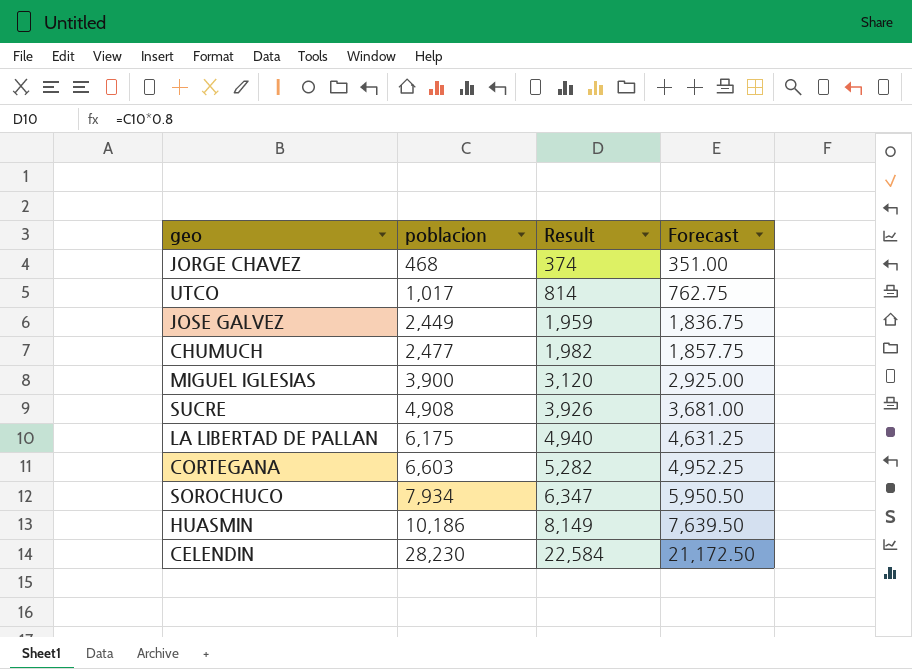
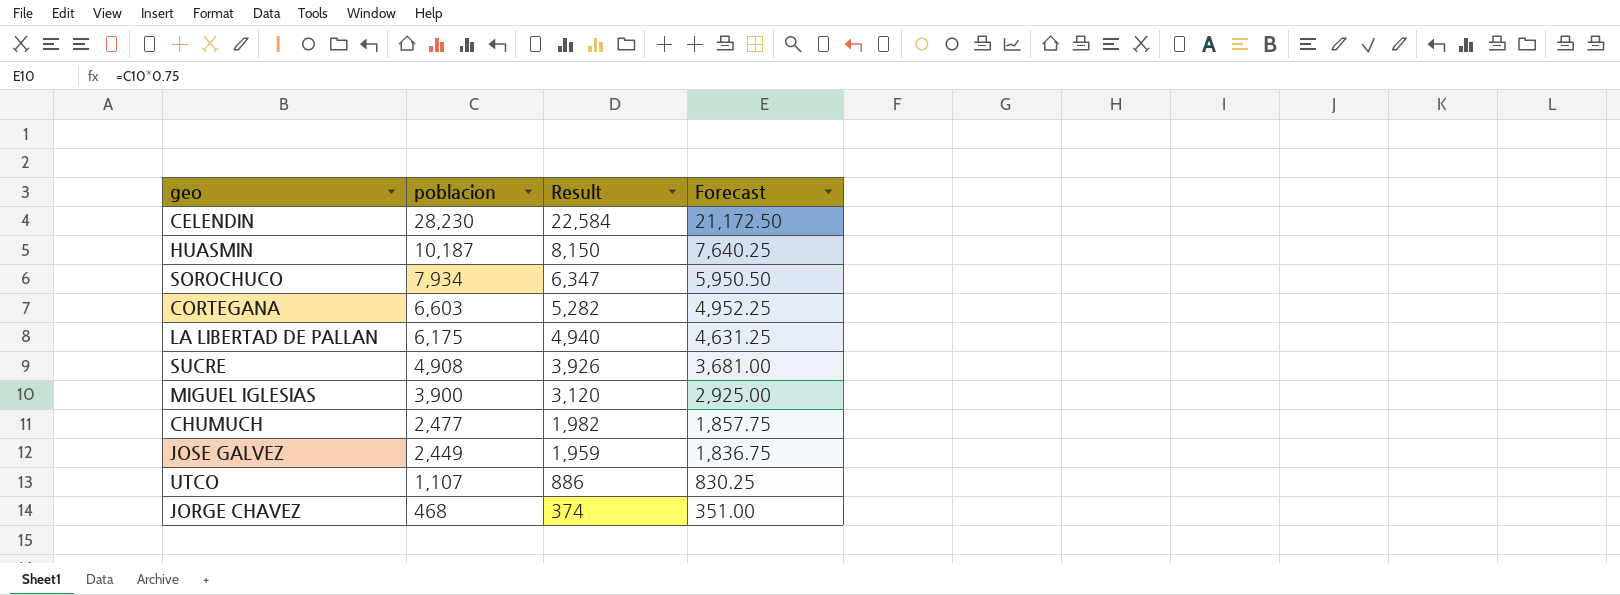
row order: poblacion ascending -> poblacion descending
HUASMIN | poblacion: 10,186 -> 10,187
HUASMIN | Result: 8,149 -> 8,150
HUASMIN | Forecast: 7,639.50 -> 7,640.25
UTCO | poblacion: 1,017 -> 1,107
UTCO | Result: 814 -> 886
UTCO | Forecast: 762.75 -> 830.25

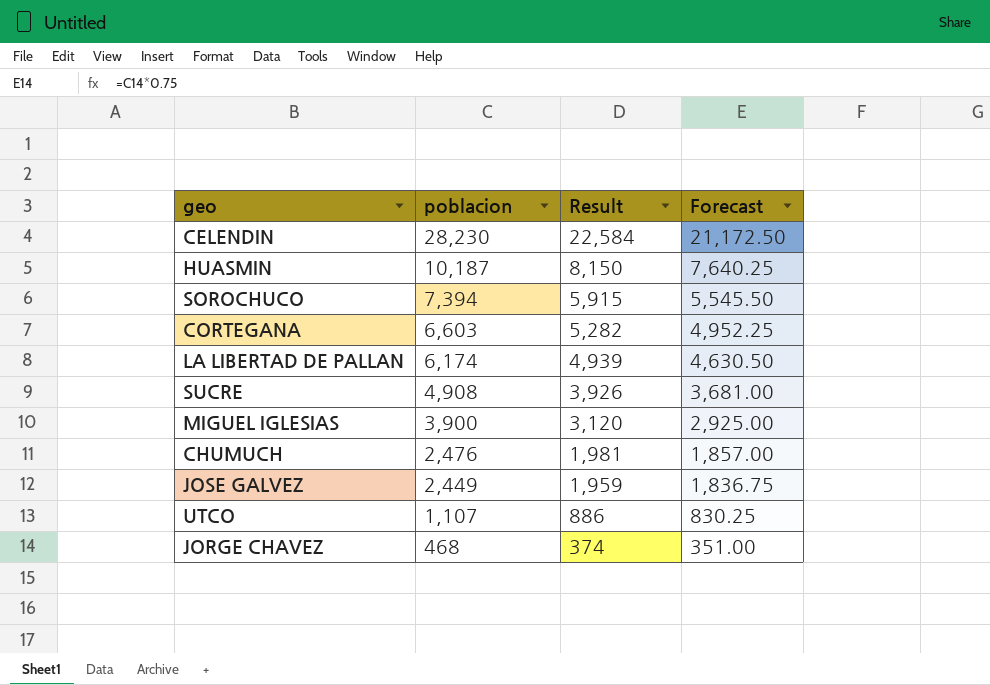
SOROCHUCO | poblacion: 7,934 -> 7,394
SOROCHUCO | Result: 6,347 -> 5,915
SOROCHUCO | Forecast: 5,950.50 -> 5,545.50
LA LIBERTAD DE PALLAN | poblacion: 6,175 -> 6,174
LA LIBERTAD DE PALLAN | Result: 4,940 -> 4,939
LA LIBERTAD DE PALLAN | Forecast: 4,631.25 -> 4,630.50
CHUMUCH | poblacion: 2,477 -> 2,476
CHUMUCH | Result: 1,982 -> 1,981
CHUMUCH | Forecast: 1,857.75 -> 1,857.00

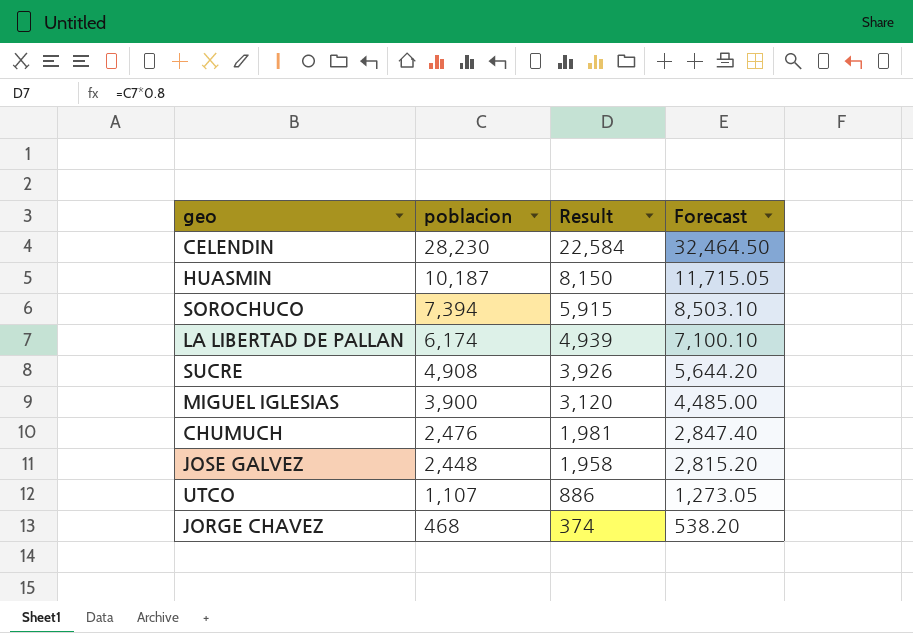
column Forecast | formula: [poblacion] * 0.75 -> [poblacion] * 1.15
row CORTEGANA: 6,603 | 5,282 | 4,952.25 -> none
JOSE GALVEZ | poblacion: 2,449 -> 2,448
JOSE GALVEZ | Result: 1,959 -> 1,958

